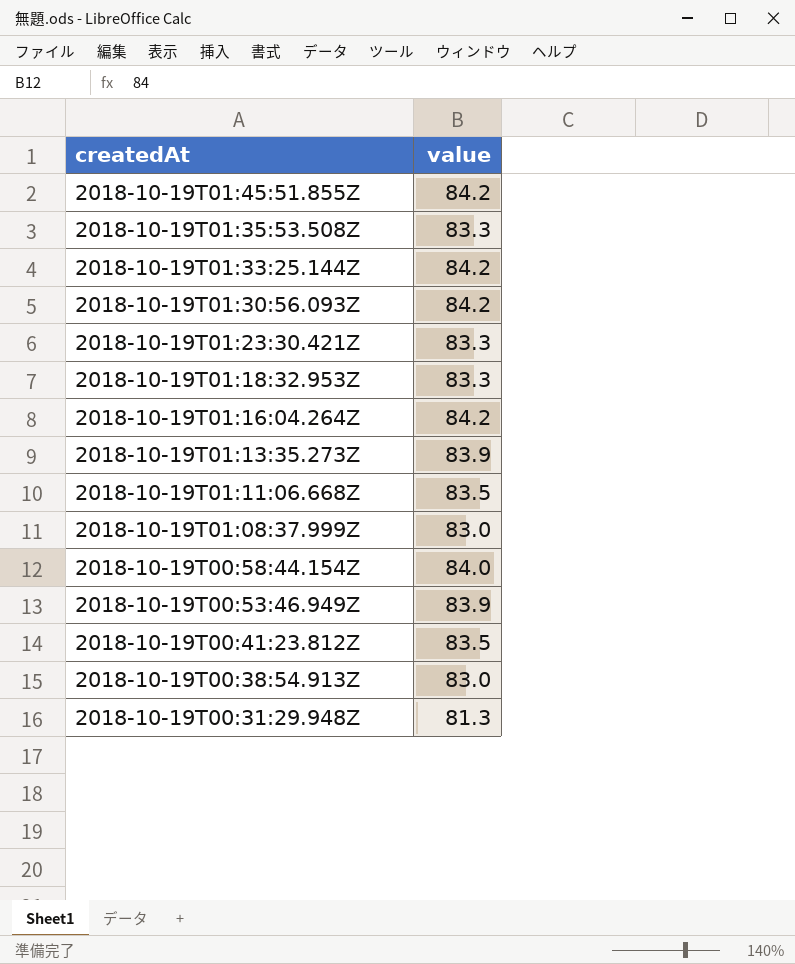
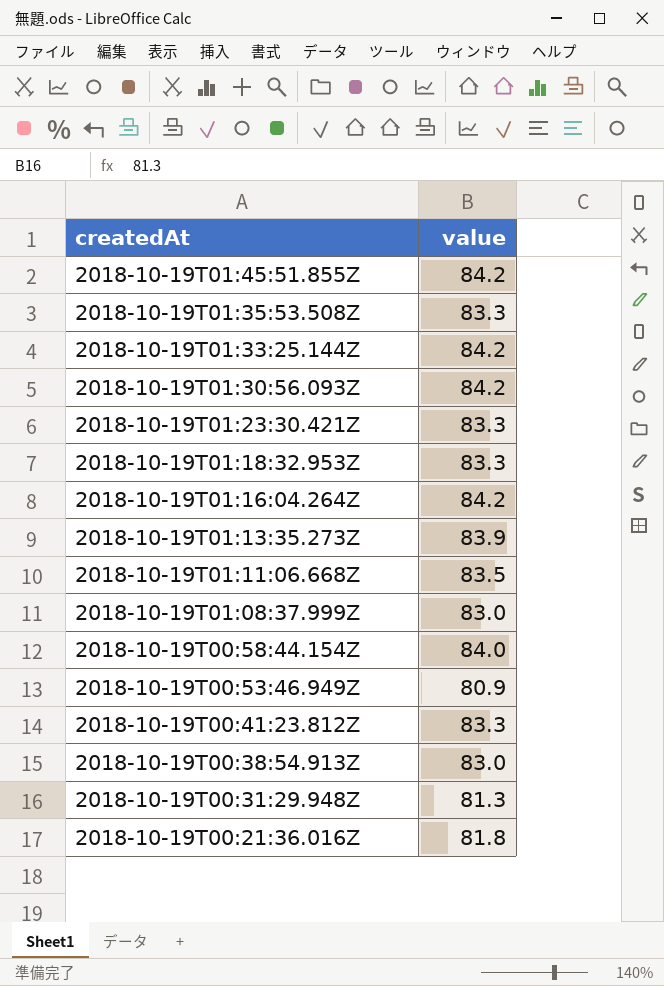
2018-10-19T00:53:46.949Z | value: 83.9 -> 80.9
2018-10-19T00:41:23.812Z | value: 83.5 -> 83.3
row 2018-10-19T00:21:36.016Z: none -> 81.8

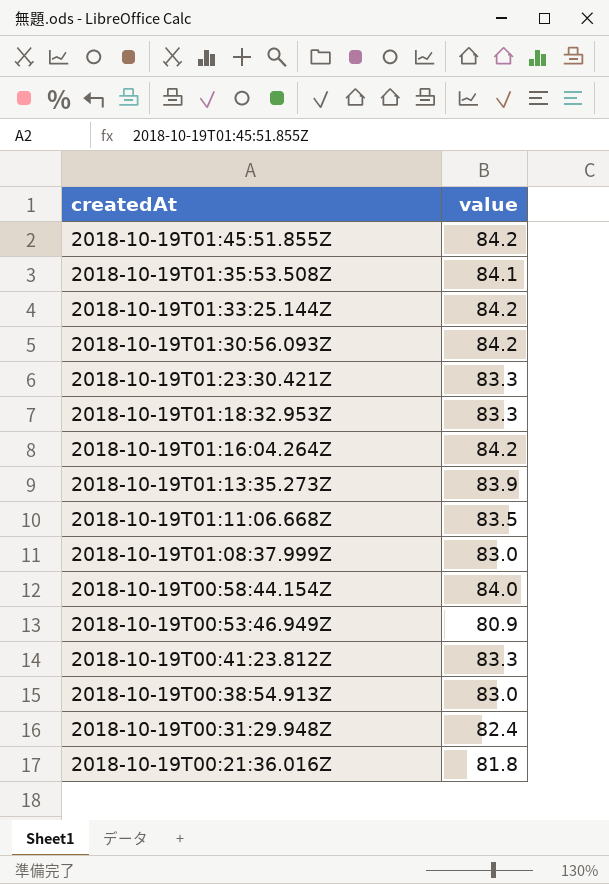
2018-10-19T01:35:53.508Z | value: 83.3 -> 84.1
2018-10-19T00:31:29.948Z | value: 81.3 -> 82.4

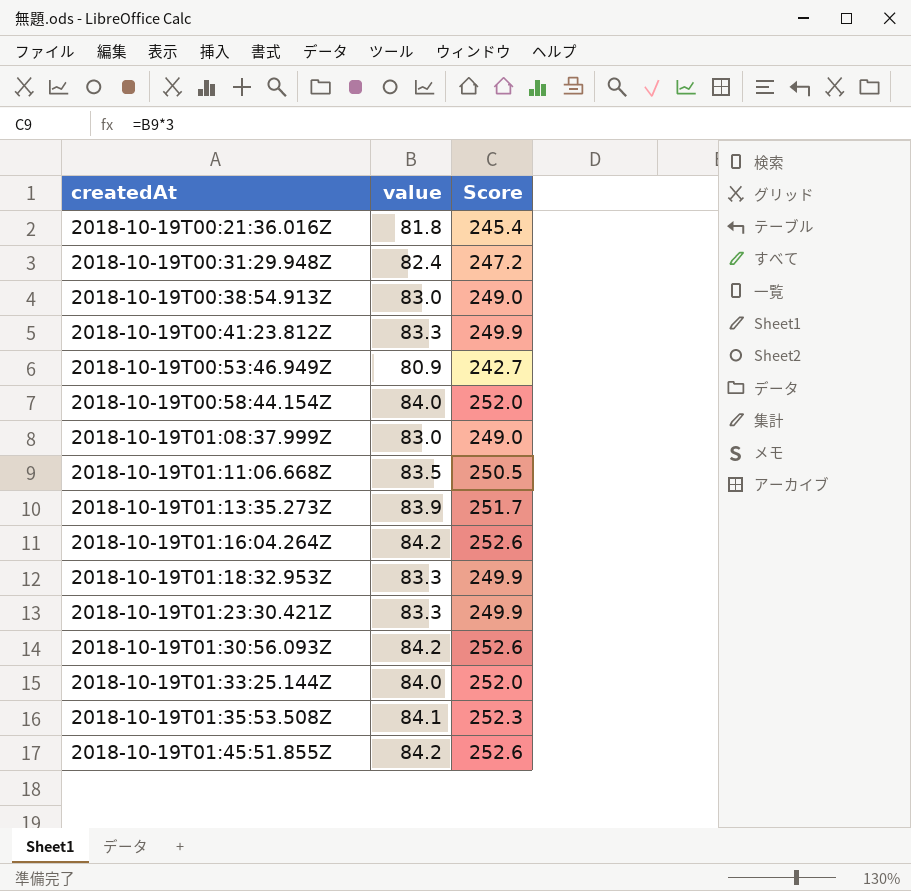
row order: createdAt descending -> createdAt ascending
column Score | formula: none -> [value] * 3
2018-10-19T01:33:25.144Z | value: 84.2 -> 84.0

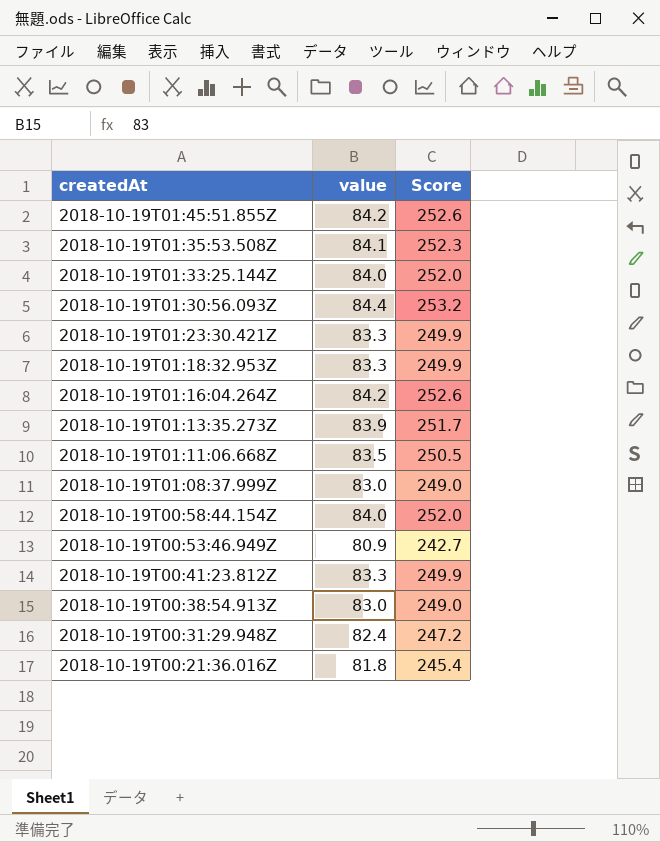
row order: createdAt ascending -> createdAt descending
2018-10-19T01:30:56.093Z | value: 84.2 -> 84.4
2018-10-19T01:30:56.093Z | Score: 252.6 -> 253.2

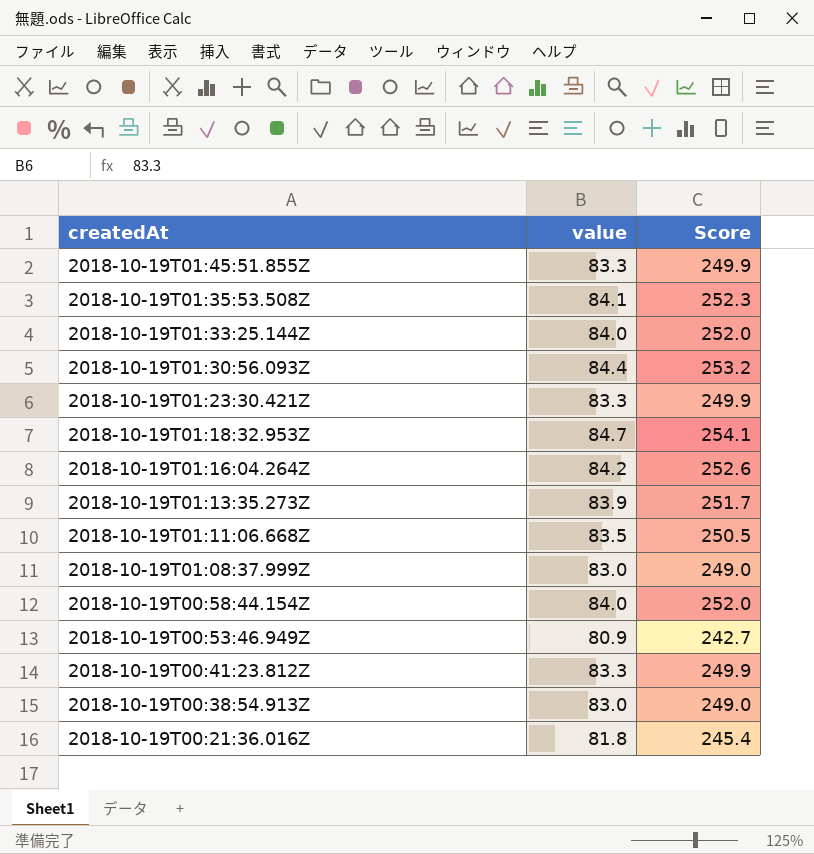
row 2018-10-19T00:31:29.948Z: 82.4 | 247.2 -> none
2018-10-19T01:45:51.855Z | value: 84.2 -> 83.3
2018-10-19T01:45:51.855Z | Score: 252.6 -> 249.9
2018-10-19T01:18:32.953Z | value: 83.3 -> 84.7
2018-10-19T01:18:32.953Z | Score: 249.9 -> 254.1

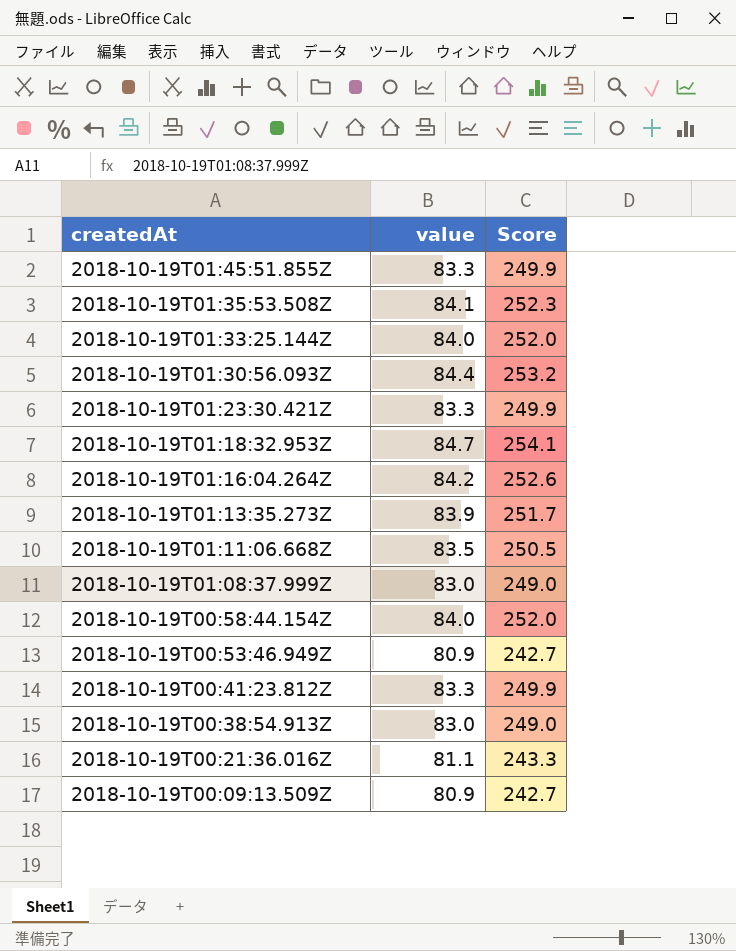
2018-10-19T00:21:36.016Z | value: 81.8 -> 81.1
2018-10-19T00:21:36.016Z | Score: 245.4 -> 243.3
row 2018-10-19T00:09:13.509Z: none -> 80.9 | 242.7

